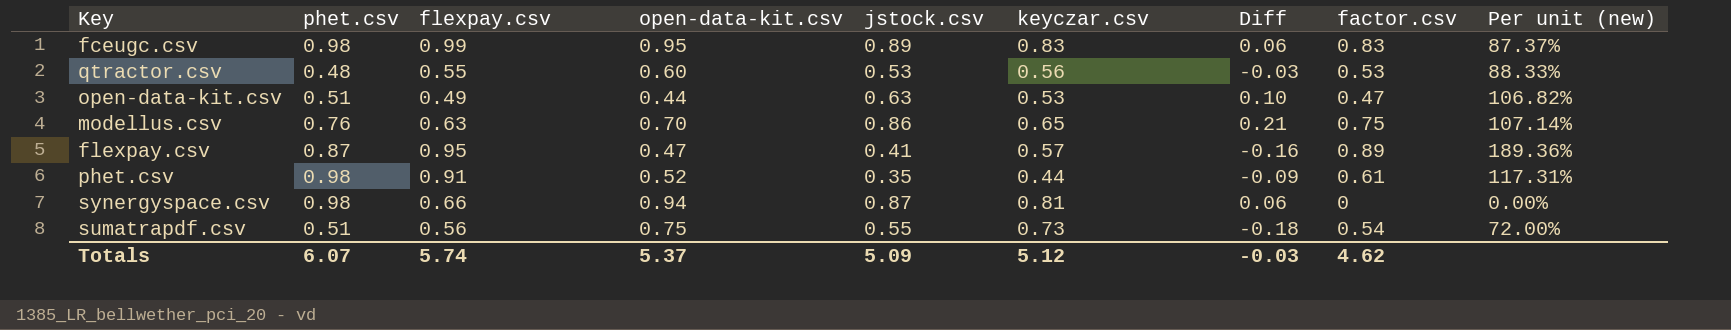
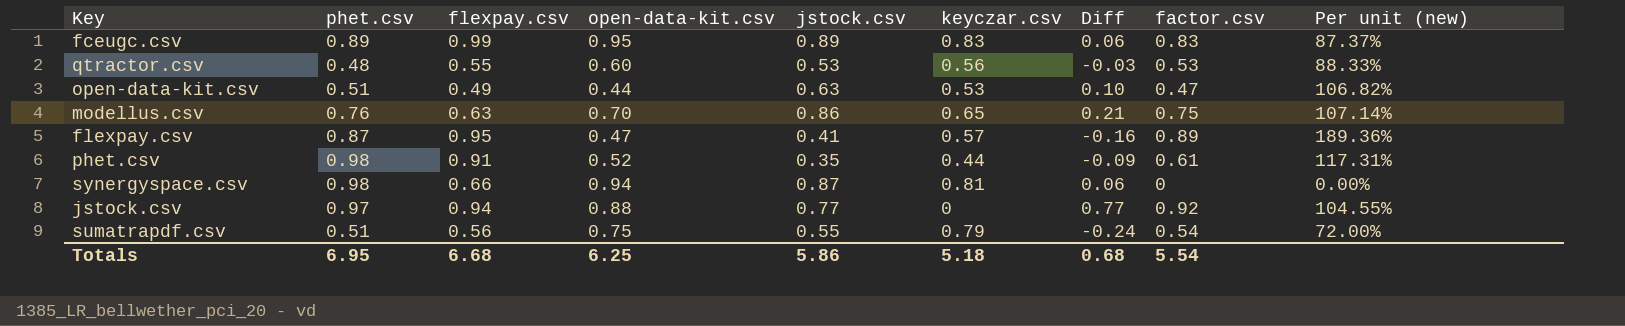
fceugc.csv | phet.csv: 0.98 -> 0.89
row jstock.csv: none -> 0.97 | 0.94 | 0.88 | 0.77 | 0 | 0.77 | 0.92 | 104.55%
sumatrapdf.csv | keyczar.csv: 0.73 -> 0.79
sumatrapdf.csv | Diff: -0.18 -> -0.24
Totals | phet.csv: 6.07 -> 6.95
Totals | flexpay.csv: 5.74 -> 6.68
Totals | open-data-kit.csv: 5.37 -> 6.25
Totals | jstock.csv: 5.09 -> 5.86
Totals | keyczar.csv: 5.12 -> 5.18
Totals | Diff: -0.03 -> 0.68
Totals | factor.csv: 4.62 -> 5.54

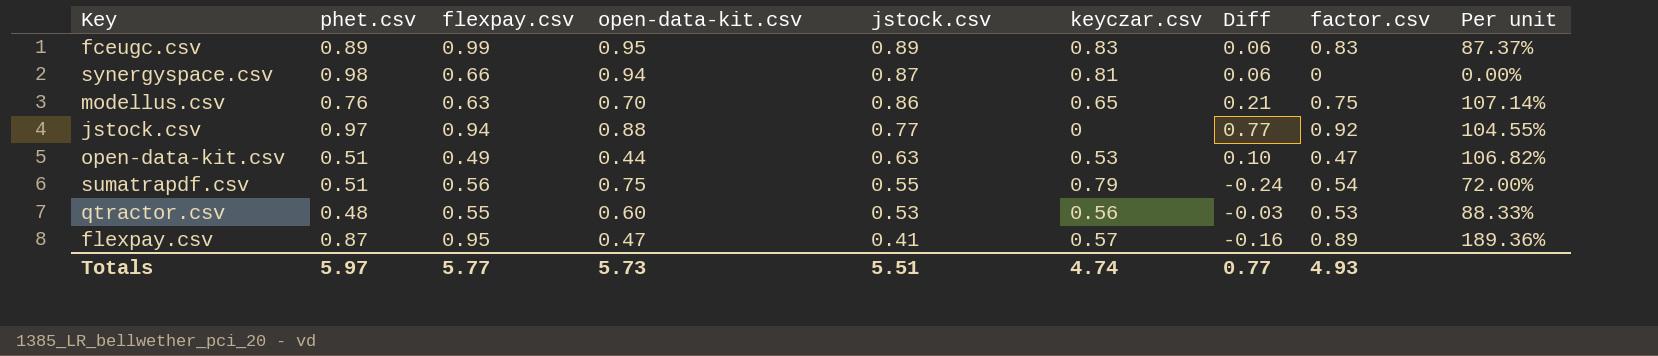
row order: none -> jstock.csv descending
column name: Per unit (new) -> Per unit
row phet.csv: 0.98 | 0.91 | 0.52 | 0.35 | 0.44 | -0.09 | 0.61 | 117.31% -> none
Totals | phet.csv: 6.95 -> 5.97
Totals | flexpay.csv: 6.68 -> 5.77
Totals | open-data-kit.csv: 6.25 -> 5.73
Totals | jstock.csv: 5.86 -> 5.51
Totals | keyczar.csv: 5.18 -> 4.74
Totals | Diff: 0.68 -> 0.77
Totals | factor.csv: 5.54 -> 4.93

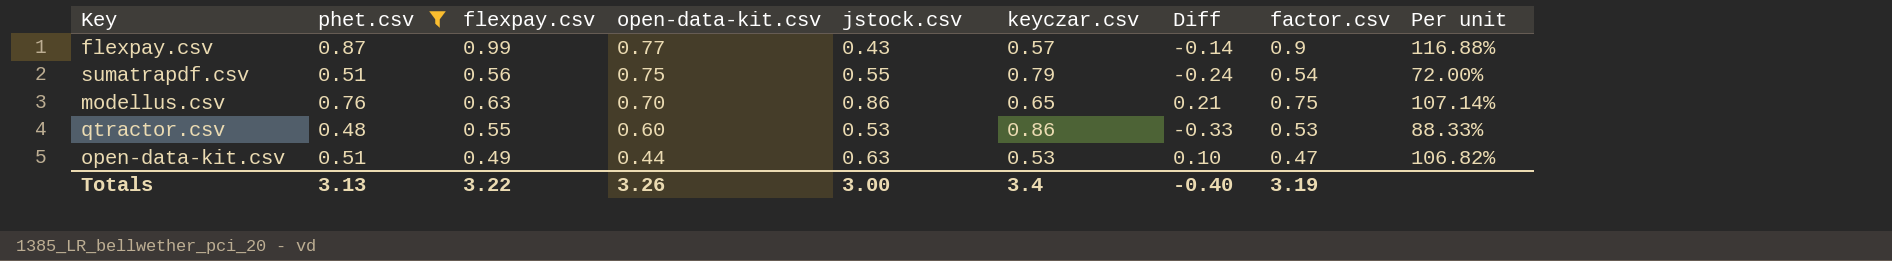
filter: none -> phet.csv <= 0.87
row order: jstock.csv descending -> open-data-kit.csv descending
flexpay.csv | flexpay.csv: 0.95 -> 0.99
flexpay.csv | open-data-kit.csv: 0.47 -> 0.77
flexpay.csv | jstock.csv: 0.41 -> 0.43
flexpay.csv | Diff: -0.16 -> -0.14
flexpay.csv | factor.csv: 0.89 -> 0.9
flexpay.csv | Per unit: 189.36% -> 116.88%
qtractor.csv | keyczar.csv: 0.56 -> 0.86
qtractor.csv | Diff: -0.03 -> -0.33
Totals | phet.csv: 5.97 -> 3.13
Totals | flexpay.csv: 5.77 -> 3.22
Totals | open-data-kit.csv: 5.73 -> 3.26
Totals | jstock.csv: 5.51 -> 3.00
Totals | keyczar.csv: 4.74 -> 3.4
Totals | Diff: 0.77 -> -0.40
Totals | factor.csv: 4.93 -> 3.19

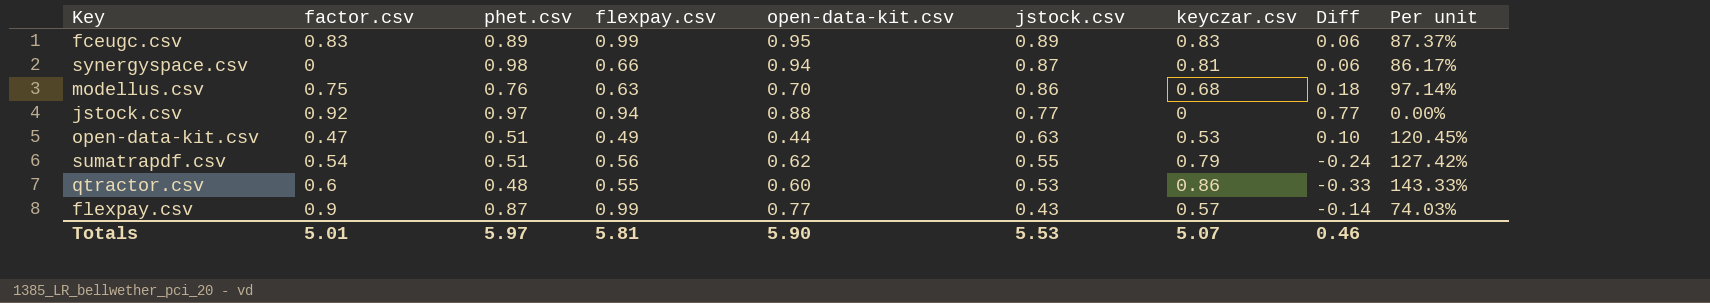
filter: phet.csv <= 0.87 -> none
row order: open-data-kit.csv descending -> jstock.csv descending
column factor.csv | position: 8 -> 2
column Per unit | formula: [factor.csv] / [open-data-kit.csv] -> [keyczar.csv] / [open-data-kit.csv]
modellus.csv | keyczar.csv: 0.65 -> 0.68
modellus.csv | Diff: 0.21 -> 0.18
sumatrapdf.csv | open-data-kit.csv: 0.75 -> 0.62
qtractor.csv | factor.csv: 0.53 -> 0.6
Totals | factor.csv: 3.19 -> 5.01
Totals | phet.csv: 3.13 -> 5.97
Totals | flexpay.csv: 3.22 -> 5.81
Totals | open-data-kit.csv: 3.26 -> 5.90
Totals | jstock.csv: 3.00 -> 5.53
Totals | keyczar.csv: 3.4 -> 5.07
Totals | Diff: -0.40 -> 0.46

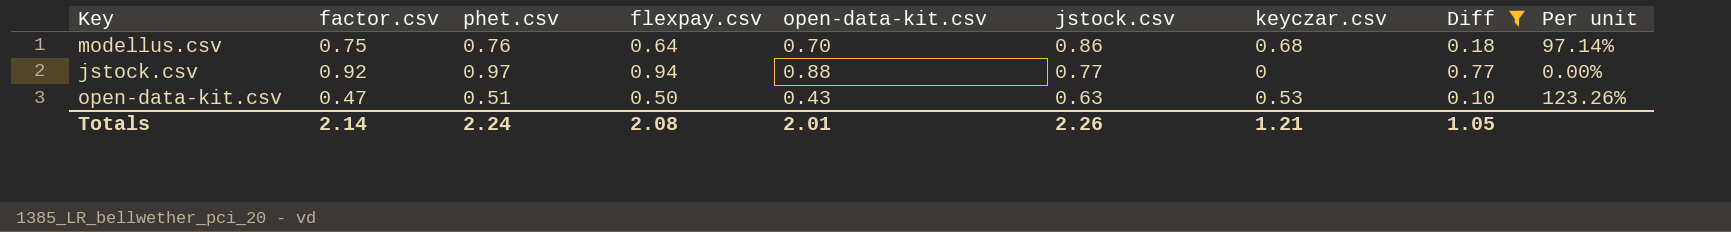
filter: none -> Diff >= 0.10
modellus.csv | flexpay.csv: 0.63 -> 0.64
open-data-kit.csv | flexpay.csv: 0.49 -> 0.50
open-data-kit.csv | open-data-kit.csv: 0.44 -> 0.43
open-data-kit.csv | Per unit: 120.45% -> 123.26%
Totals | factor.csv: 5.01 -> 2.14
Totals | phet.csv: 5.97 -> 2.24
Totals | flexpay.csv: 5.81 -> 2.08
Totals | open-data-kit.csv: 5.90 -> 2.01
Totals | jstock.csv: 5.53 -> 2.26
Totals | keyczar.csv: 5.07 -> 1.21
Totals | Diff: 0.46 -> 1.05

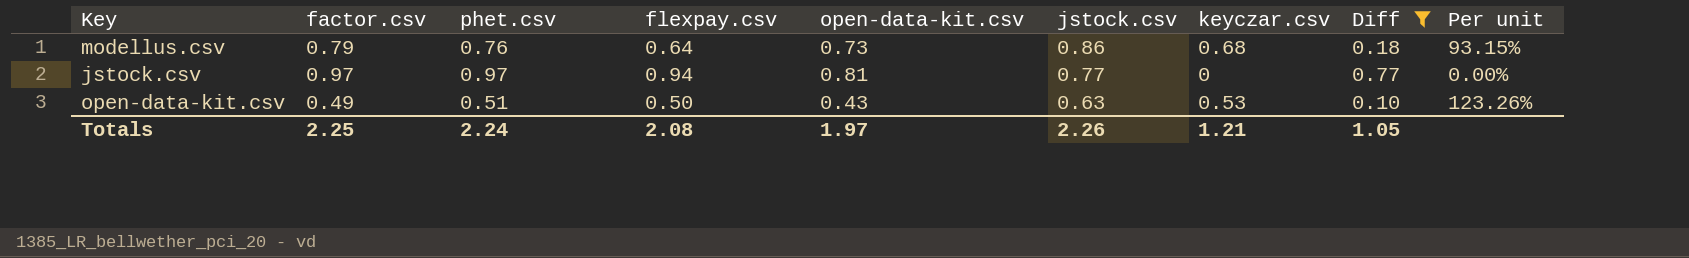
modellus.csv | factor.csv: 0.75 -> 0.79
modellus.csv | open-data-kit.csv: 0.70 -> 0.73
modellus.csv | Per unit: 97.14% -> 93.15%
jstock.csv | factor.csv: 0.92 -> 0.97
jstock.csv | open-data-kit.csv: 0.88 -> 0.81
open-data-kit.csv | factor.csv: 0.47 -> 0.49
Totals | factor.csv: 2.14 -> 2.25
Totals | open-data-kit.csv: 2.01 -> 1.97

